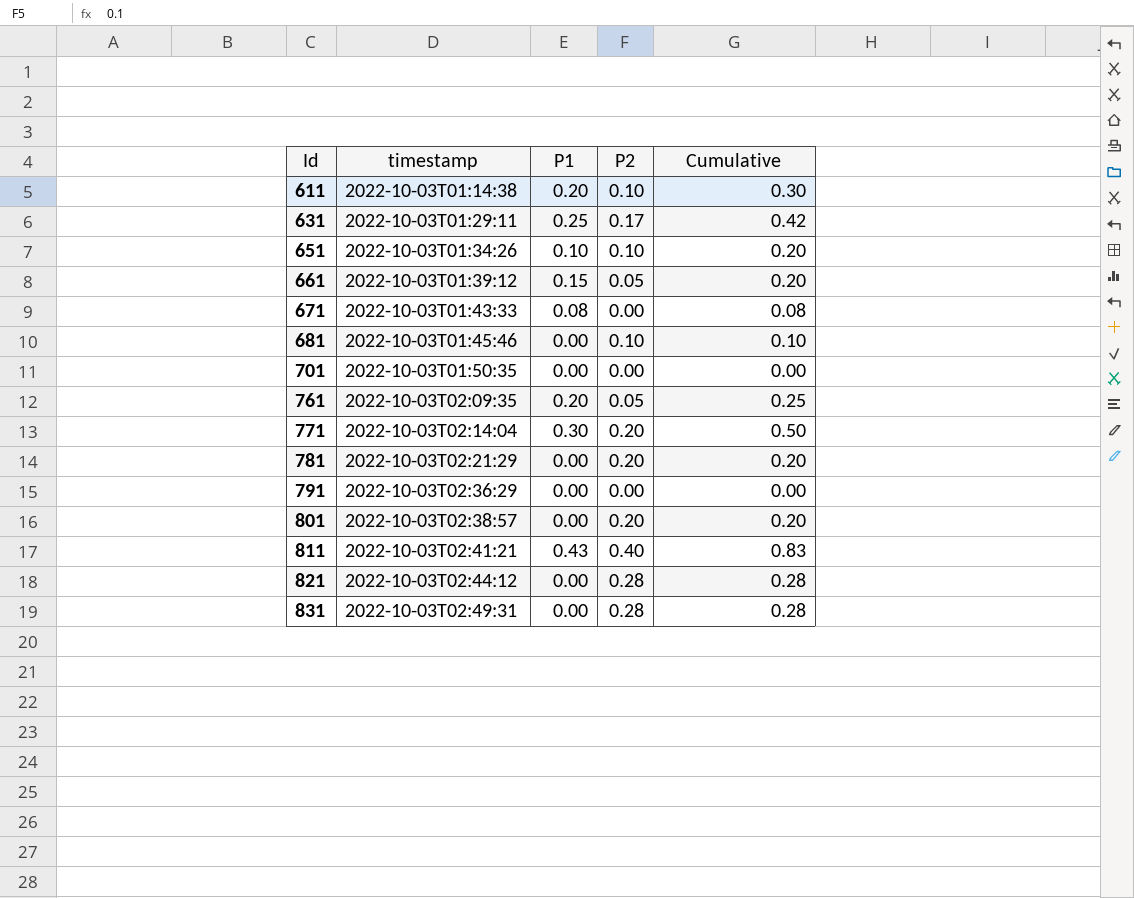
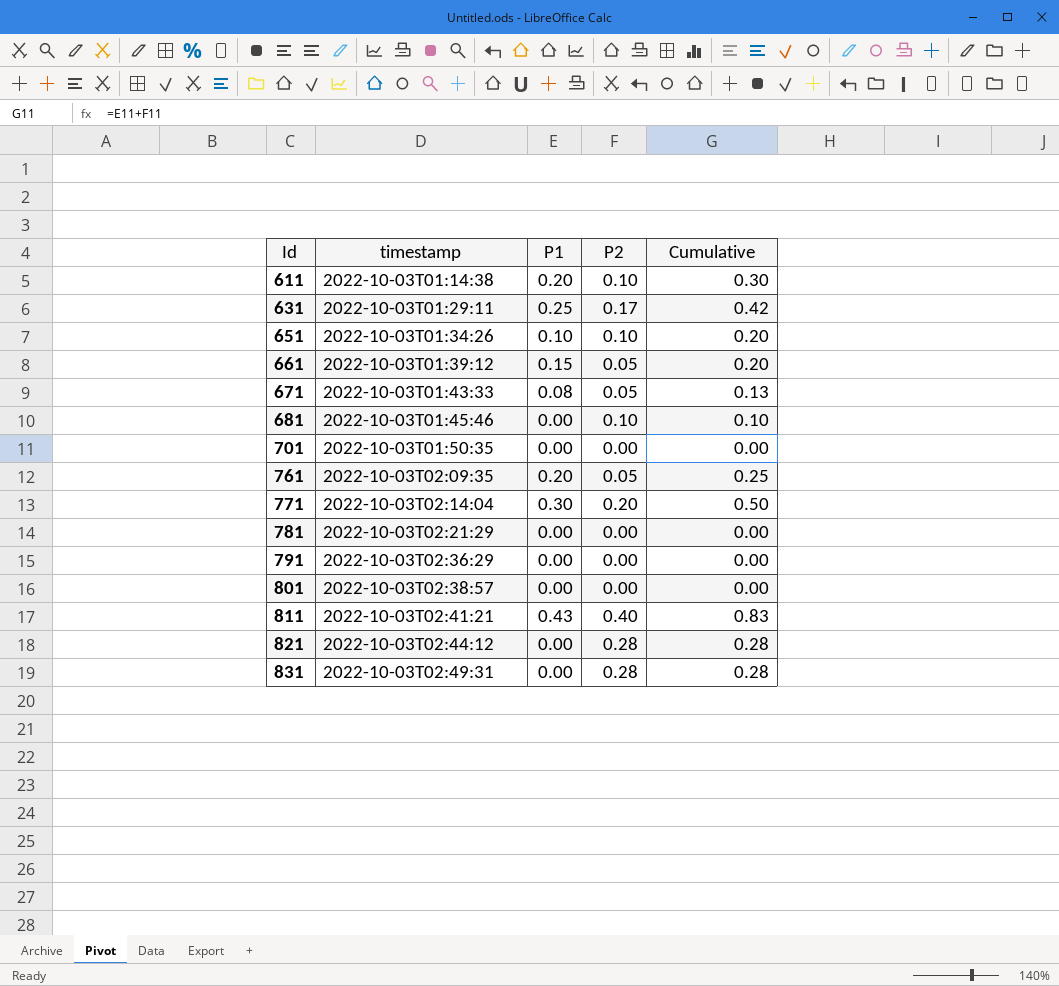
671 | P2: 0.00 -> 0.05
671 | Cumulative: 0.08 -> 0.13
781 | P2: 0.20 -> 0.00
781 | Cumulative: 0.20 -> 0.00
801 | P2: 0.20 -> 0.00
801 | Cumulative: 0.20 -> 0.00

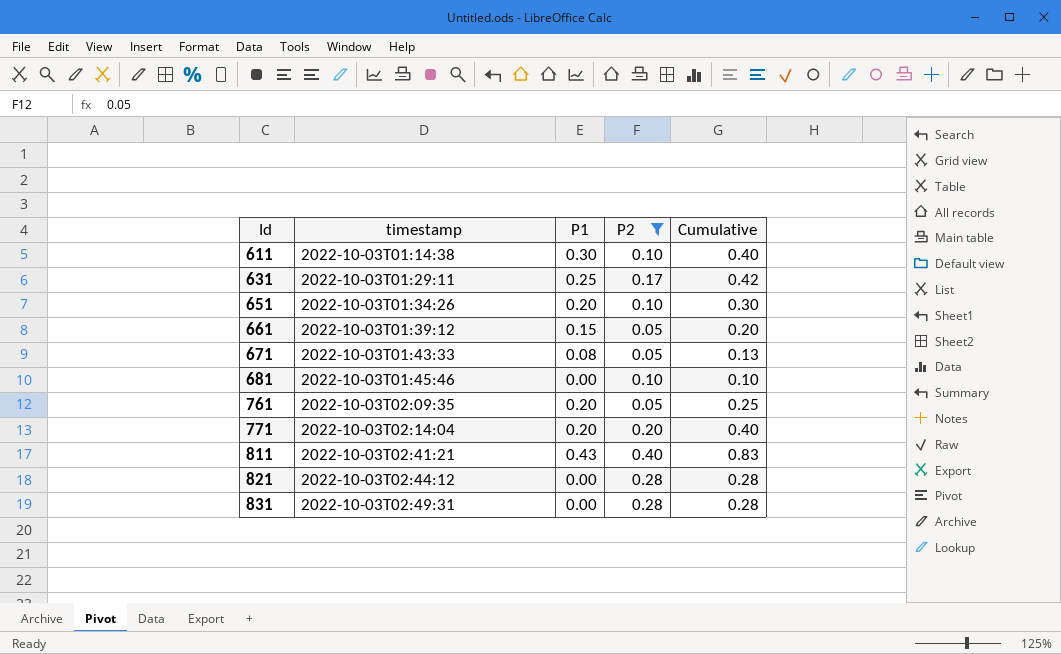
filter: none -> P2 != 0.00
611 | P1: 0.20 -> 0.30
611 | Cumulative: 0.30 -> 0.40
651 | P1: 0.10 -> 0.20
651 | Cumulative: 0.20 -> 0.30
771 | P1: 0.30 -> 0.20
771 | Cumulative: 0.50 -> 0.40

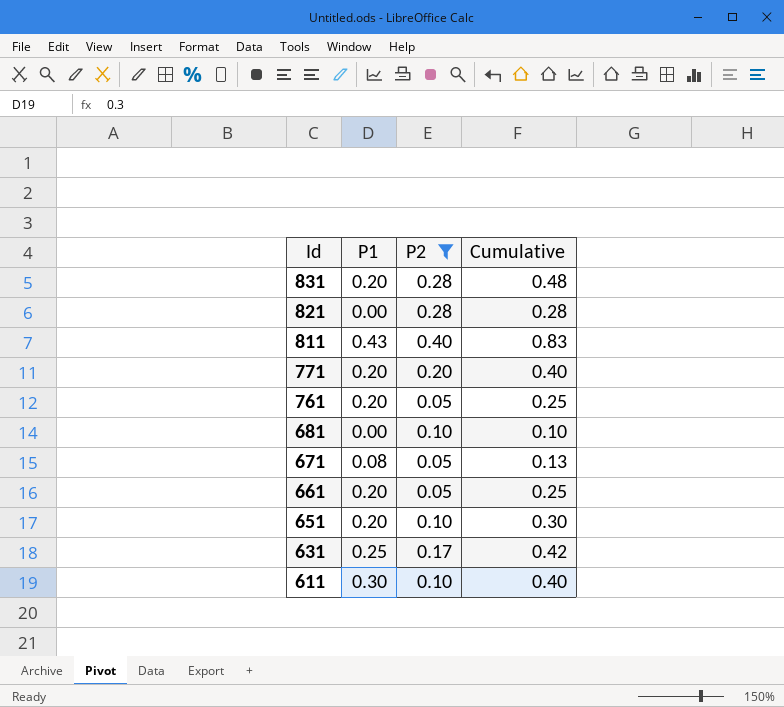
row order: Id ascending -> Id descending
column timestamp | position: 2 -> none
831 | P1: 0.00 -> 0.20
831 | Cumulative: 0.28 -> 0.48
661 | P1: 0.15 -> 0.20
661 | Cumulative: 0.20 -> 0.25

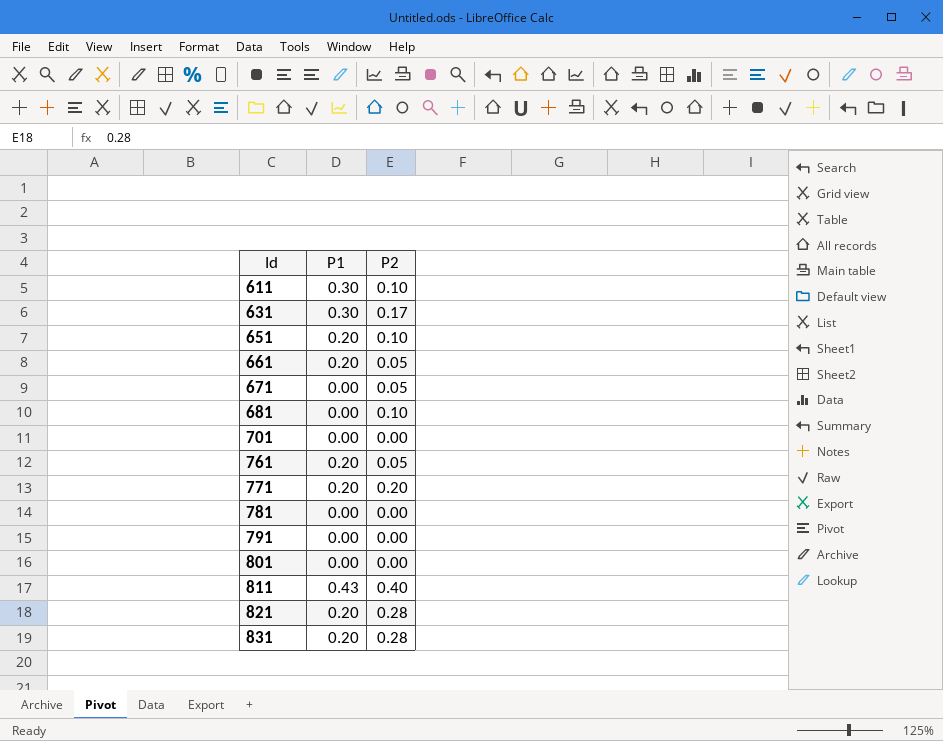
filter: P2 != 0.00 -> none
row order: Id descending -> Id ascending
column Cumulative | formula: [P1] + [P2] -> none
631 | P1: 0.25 -> 0.30
671 | P1: 0.08 -> 0.00
821 | P1: 0.00 -> 0.20

